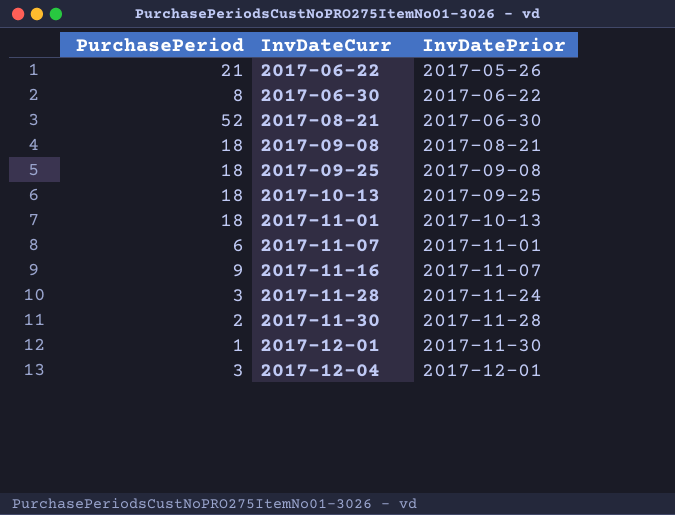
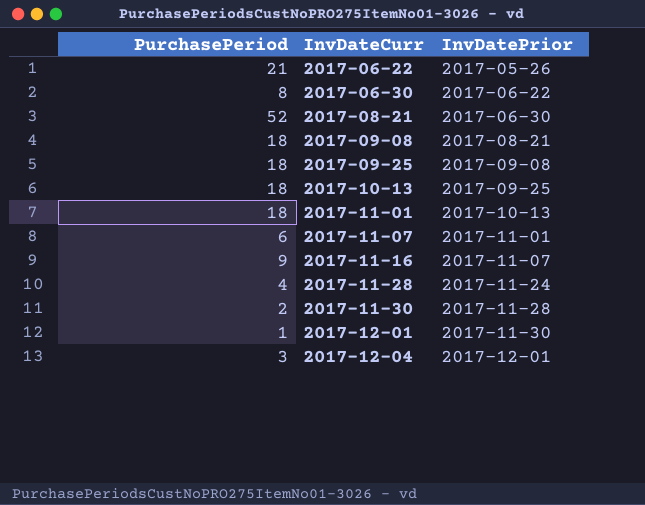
2017-11-28 | PurchasePeriod: 3 -> 4

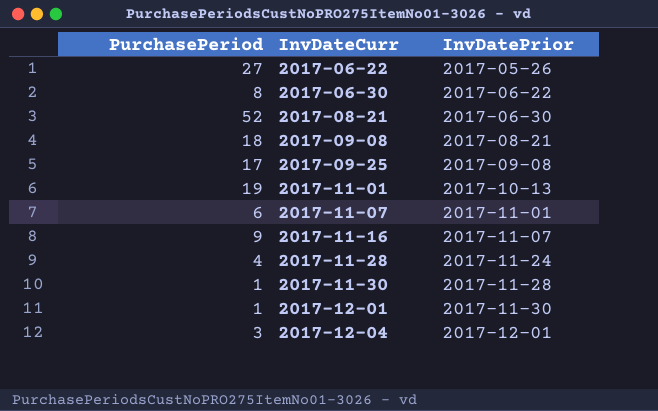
row 2017-10-13: 18 | 2017-09-25 -> none
2017-06-22 | PurchasePeriod: 21 -> 27
2017-09-25 | PurchasePeriod: 18 -> 17
2017-11-01 | PurchasePeriod: 18 -> 19
2017-11-30 | PurchasePeriod: 2 -> 1

